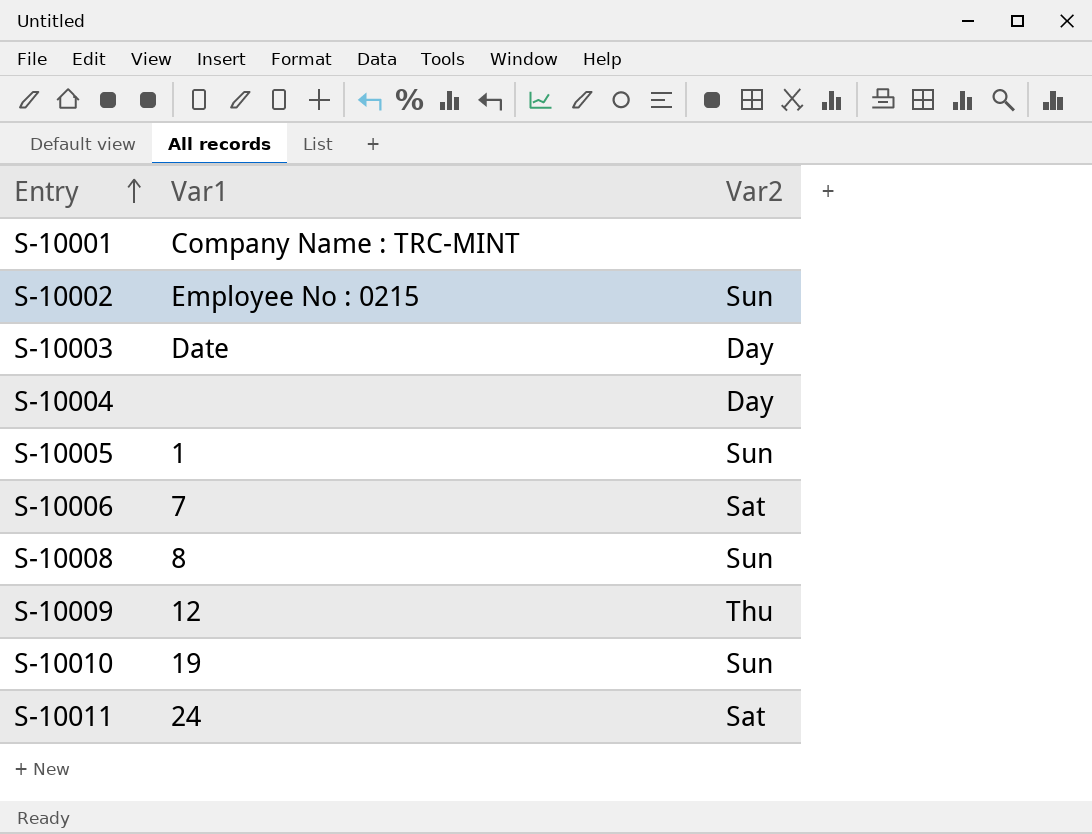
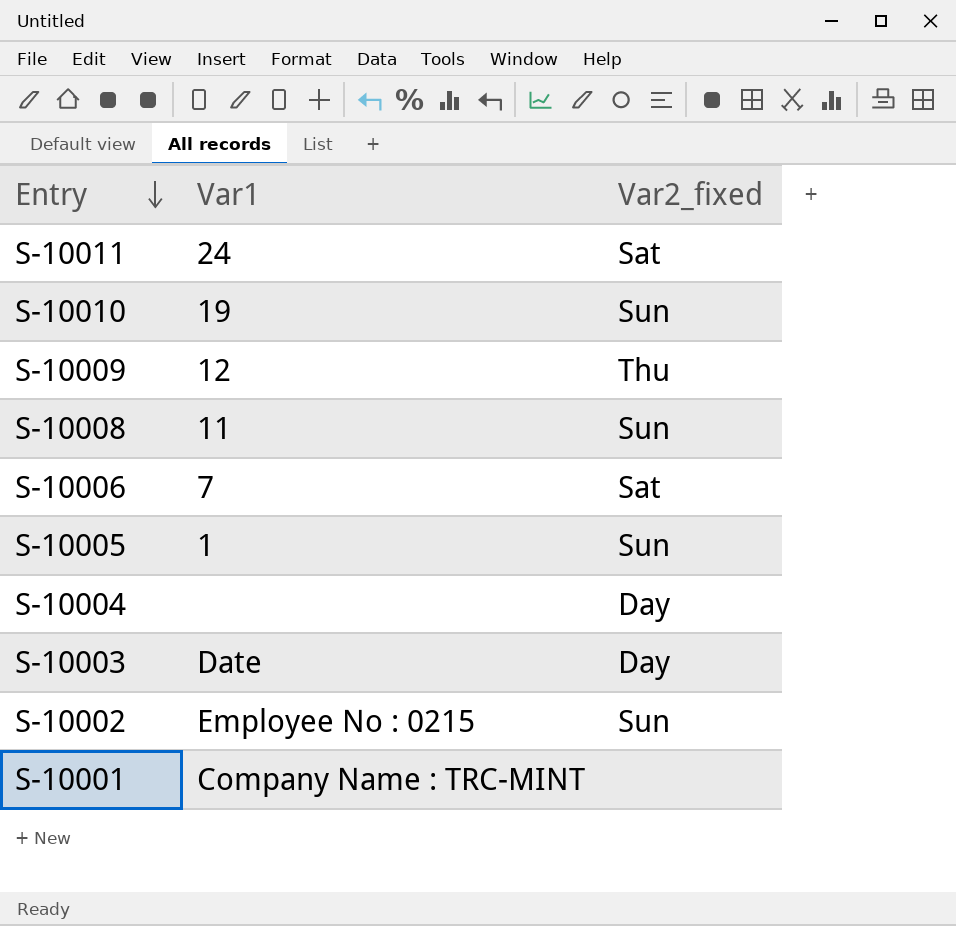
row order: Entry ascending -> Entry descending
column name: Var2 -> Var2_fixed
S-10008 | Var1: 8 -> 11

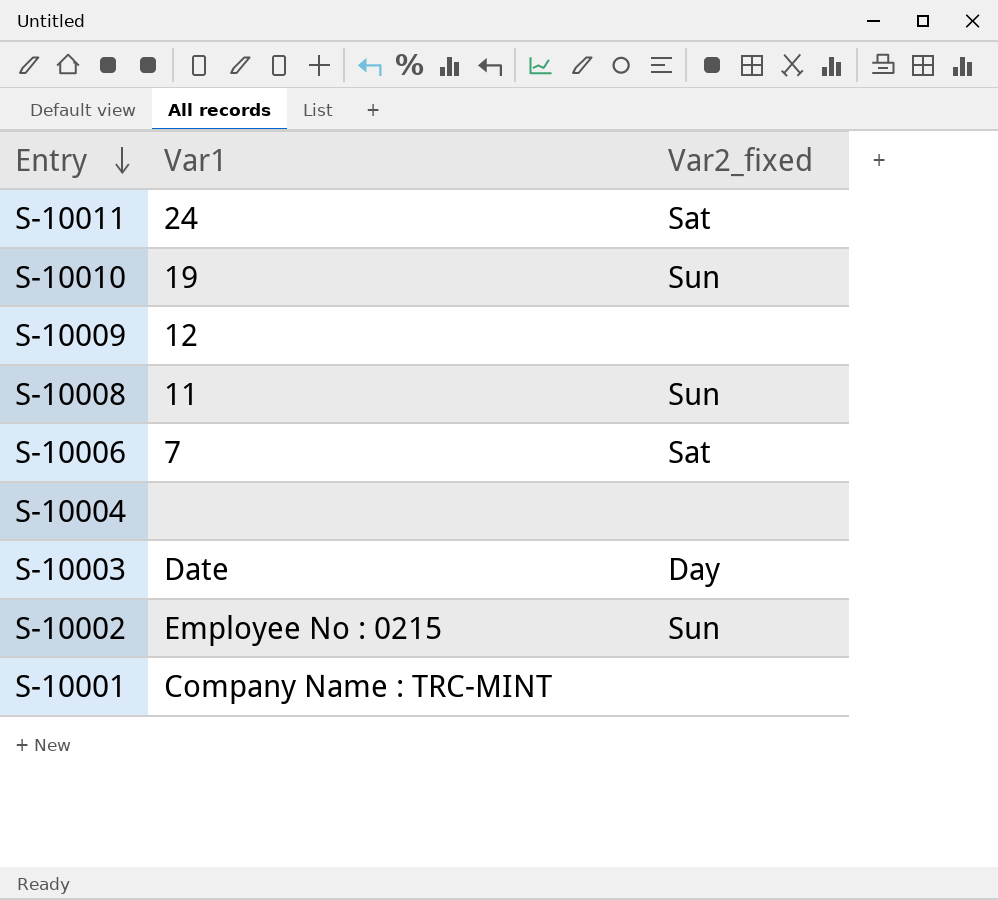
row S-10005: 1 | Sun -> none
S-10009 | Var2_fixed: Thu -> none
S-10004 | Var2_fixed: Day -> none

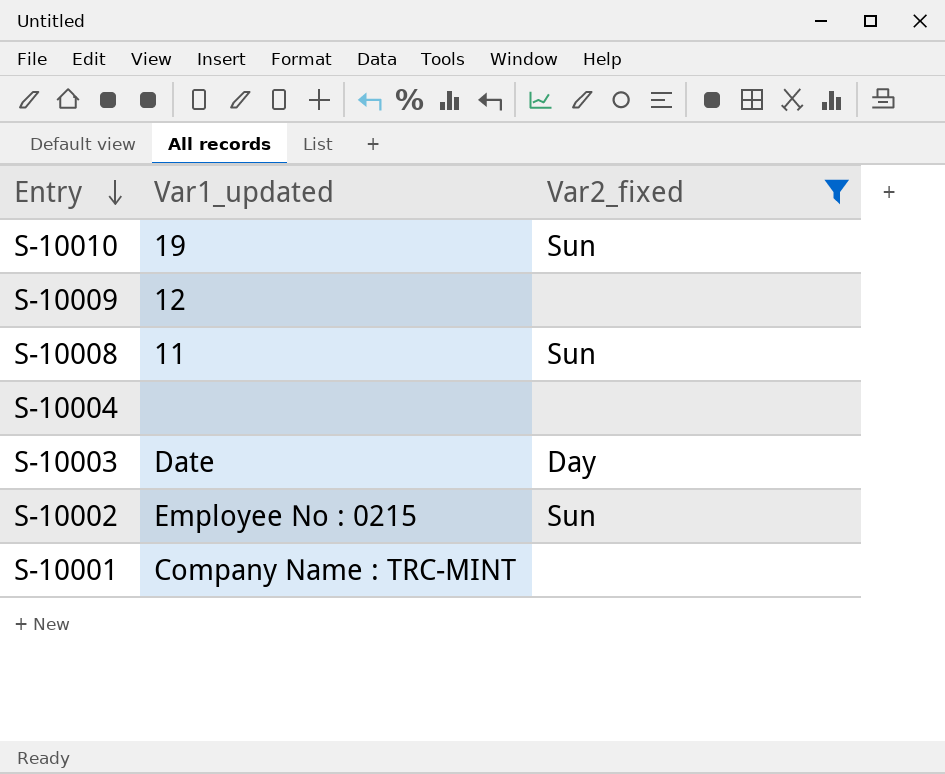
filter: none -> Var2_fixed != Sat
column name: Var1 -> Var1_updated

